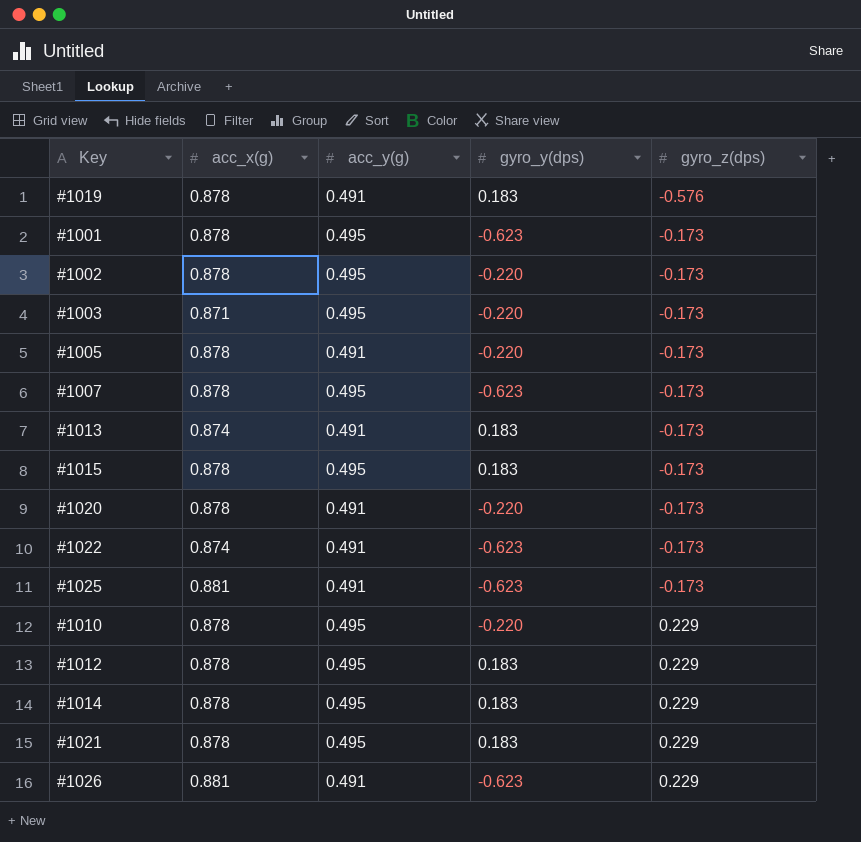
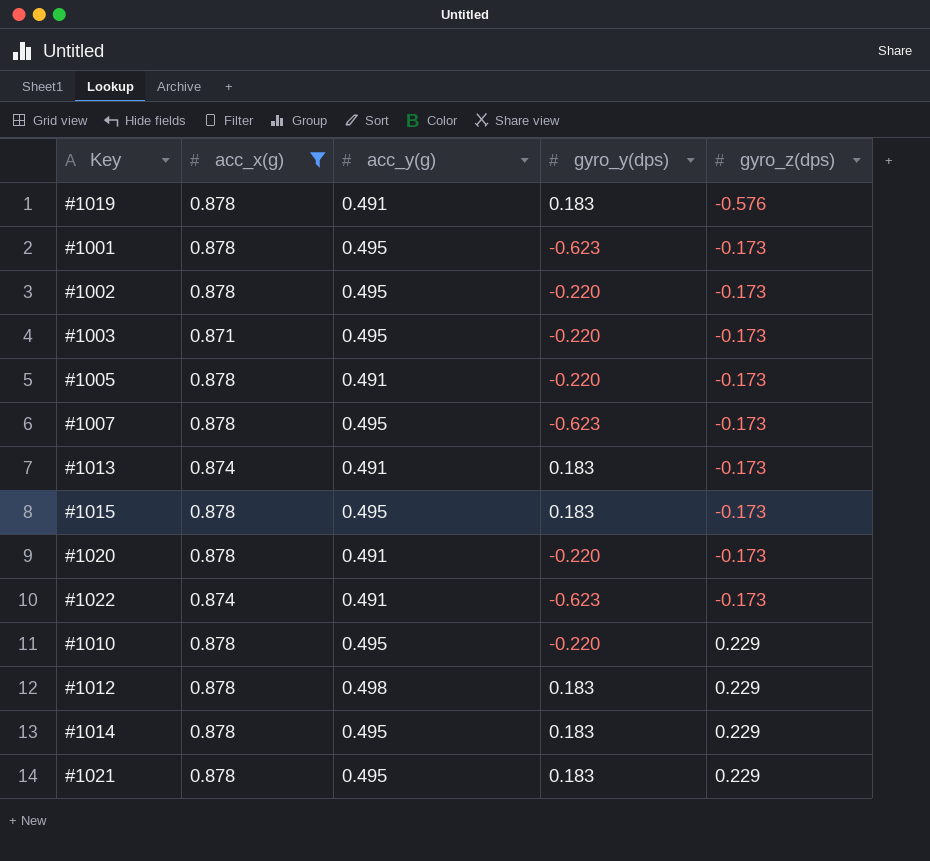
filter: none -> acc_x(g) != 0.881
#1012 | acc_y(g): 0.495 -> 0.498

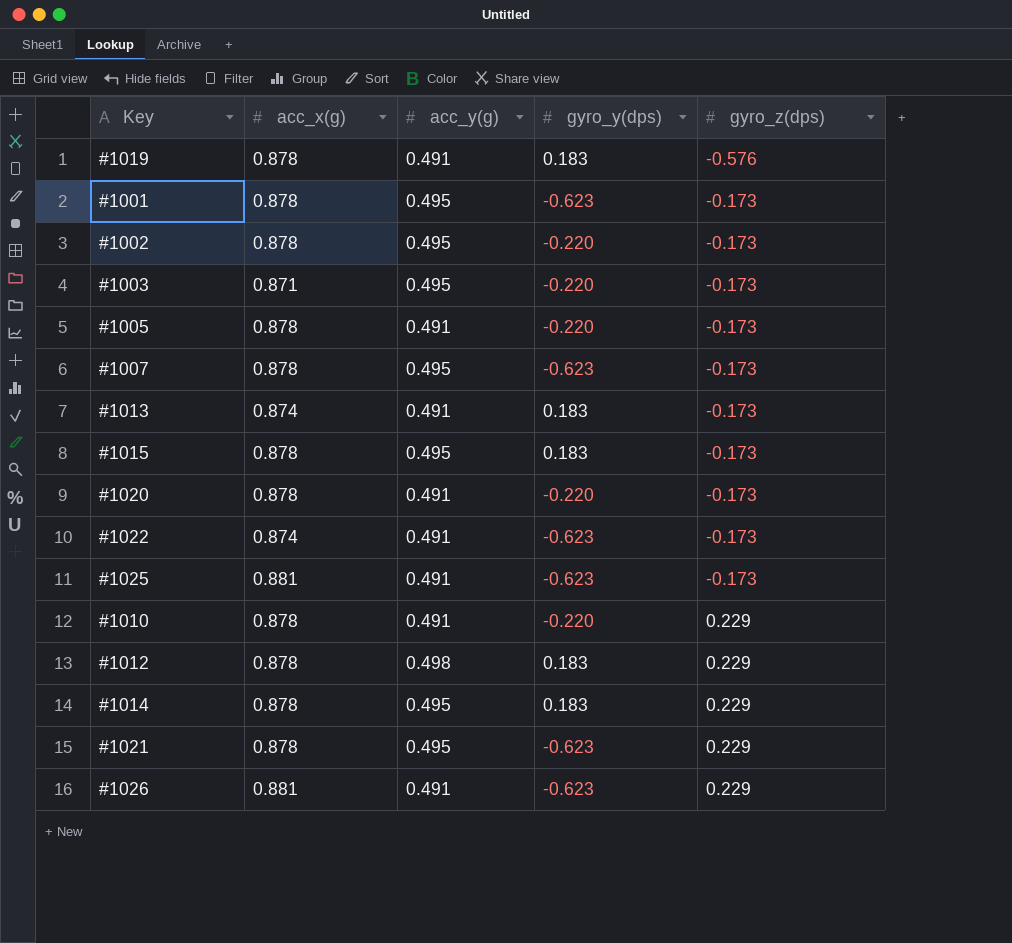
filter: acc_x(g) != 0.881 -> none
#1010 | acc_y(g): 0.495 -> 0.491
#1021 | gyro_y(dps): 0.183 -> -0.623

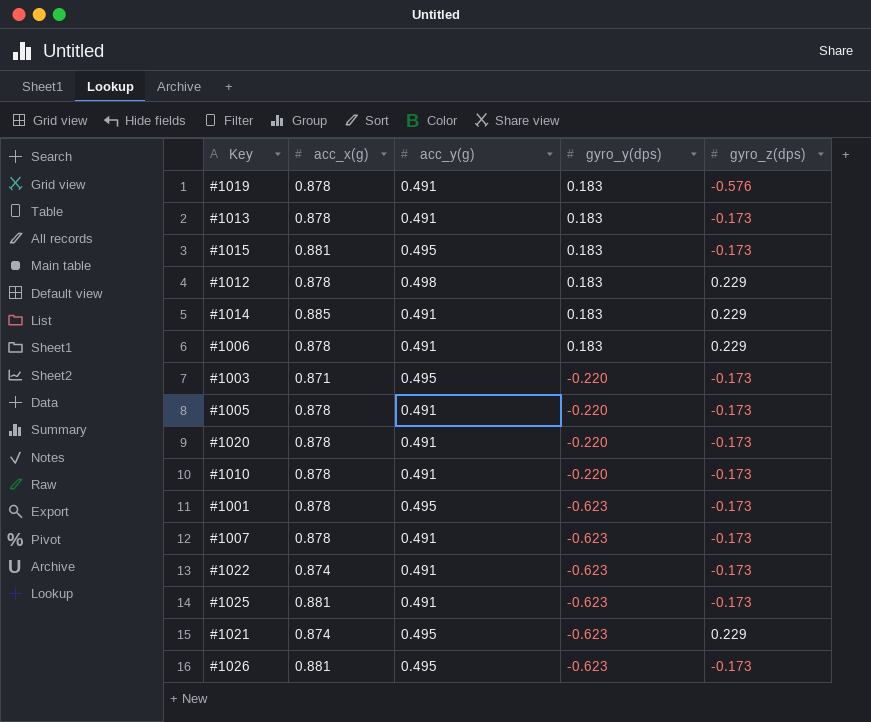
row order: gyro_z(dps) ascending -> gyro_y(dps) descending
row #1002: 0.878 | 0.495 | -0.220 | -0.173 -> none
#1013 | acc_x(g): 0.874 -> 0.878
#1015 | acc_x(g): 0.878 -> 0.881
#1014 | acc_x(g): 0.878 -> 0.885
#1014 | acc_y(g): 0.495 -> 0.491
row #1006: none -> 0.878 | 0.491 | 0.183 | 0.229
#1010 | gyro_z(dps): 0.229 -> -0.173
#1007 | acc_y(g): 0.495 -> 0.491
#1021 | acc_x(g): 0.878 -> 0.874
#1026 | acc_y(g): 0.491 -> 0.495
#1026 | gyro_z(dps): 0.229 -> -0.173

